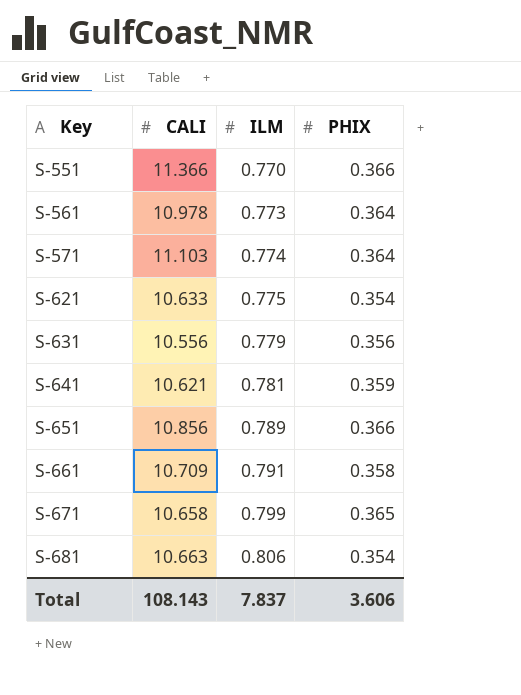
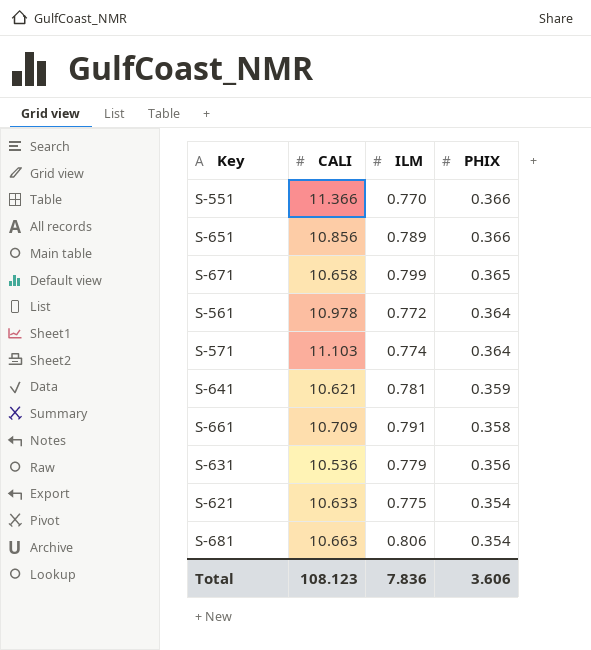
row order: Key ascending -> PHIX descending
S-561 | ILM: 0.773 -> 0.772
S-631 | CALI: 10.556 -> 10.536
Total | CALI: 108.143 -> 108.123
Total | ILM: 7.837 -> 7.836

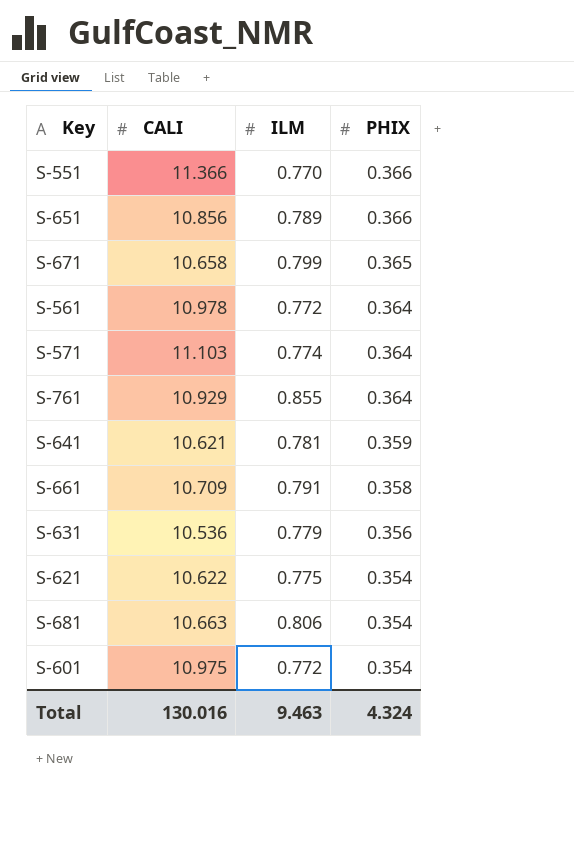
row S-761: none -> 10.929 | 0.855 | 0.364
S-621 | CALI: 10.633 -> 10.622
row S-601: none -> 10.975 | 0.772 | 0.354
Total | CALI: 108.123 -> 130.016
Total | ILM: 7.836 -> 9.463
Total | PHIX: 3.606 -> 4.324

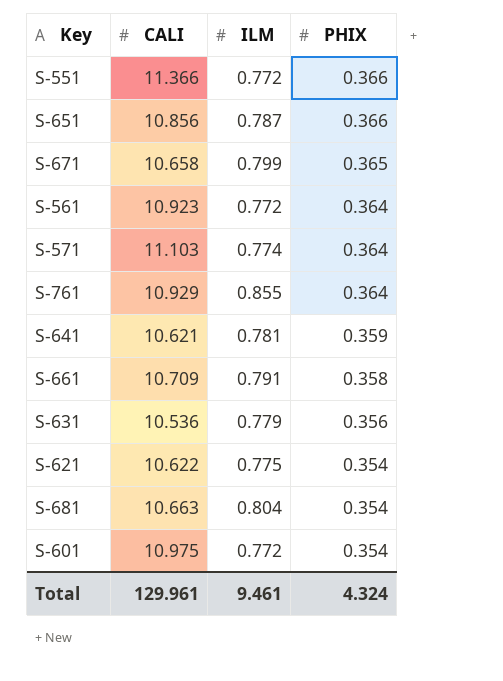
S-551 | ILM: 0.770 -> 0.772
S-651 | ILM: 0.789 -> 0.787
S-561 | CALI: 10.978 -> 10.923
S-681 | ILM: 0.806 -> 0.804
Total | CALI: 130.016 -> 129.961
Total | ILM: 9.463 -> 9.461

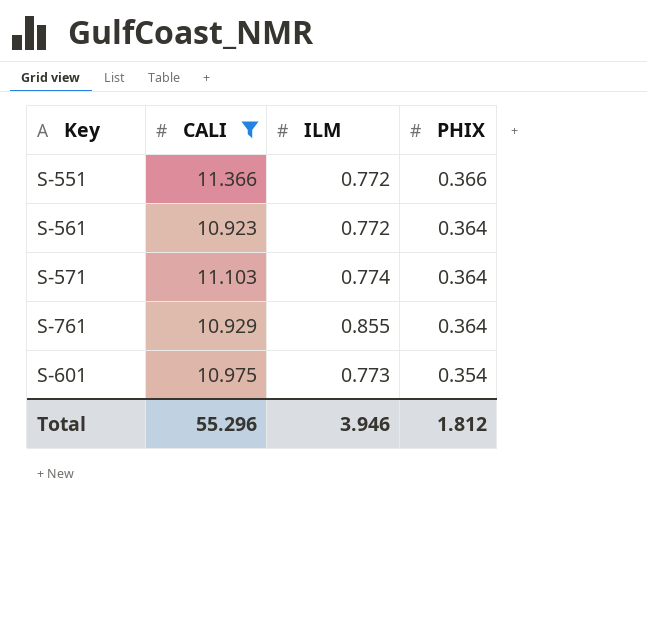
filter: none -> CALI >= 10.923
S-601 | ILM: 0.772 -> 0.773
Total | CALI: 129.961 -> 55.296
Total | ILM: 9.461 -> 3.946
Total | PHIX: 4.324 -> 1.812

